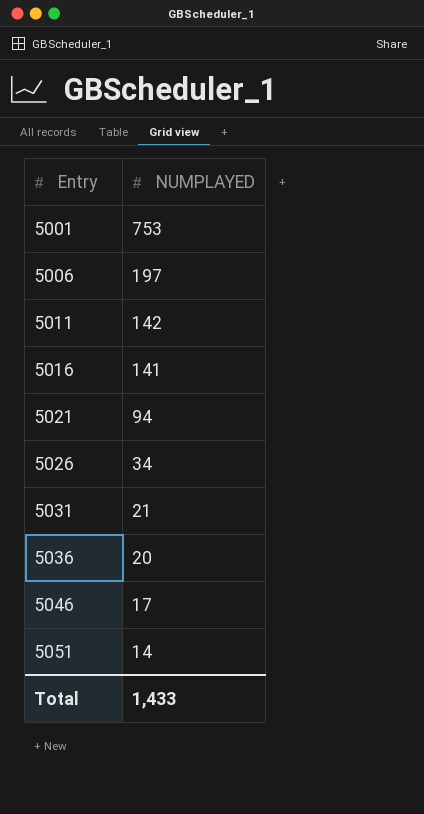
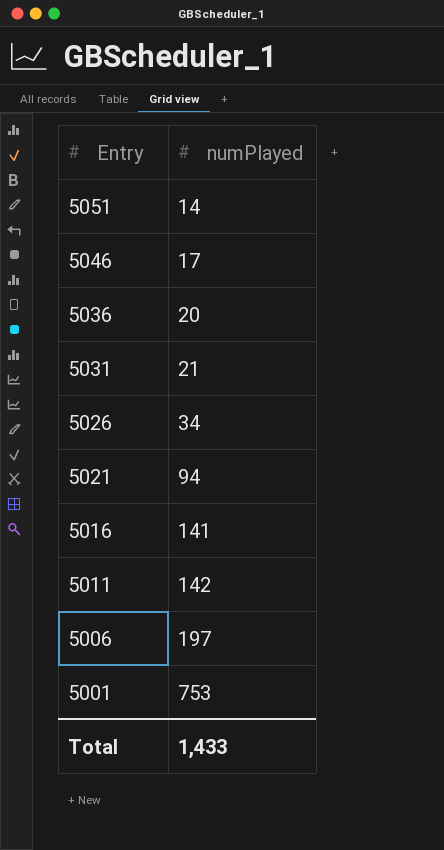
row order: Entry ascending -> Entry descending
column name: NUMPLAYED -> numPlayed

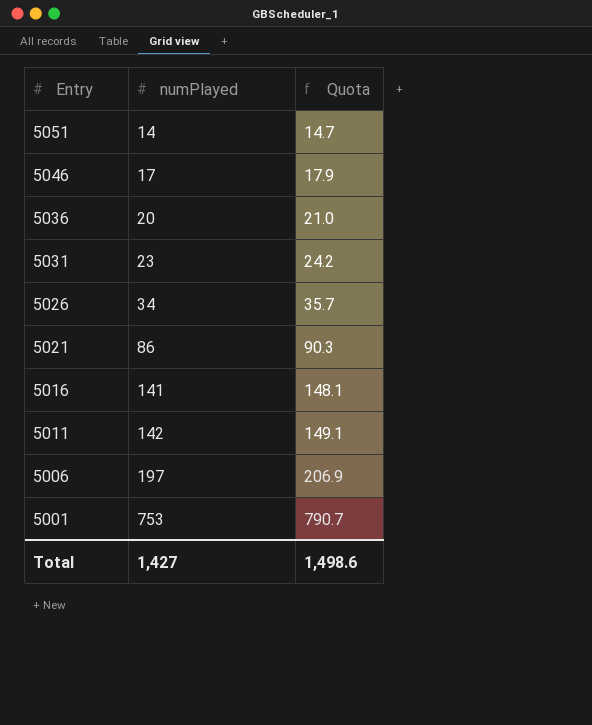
column Quota | formula: none -> [numPlayed] * 1.05
5031 | numPlayed: 21 -> 23
5021 | numPlayed: 94 -> 86
Total | numPlayed: 1,433 -> 1,427

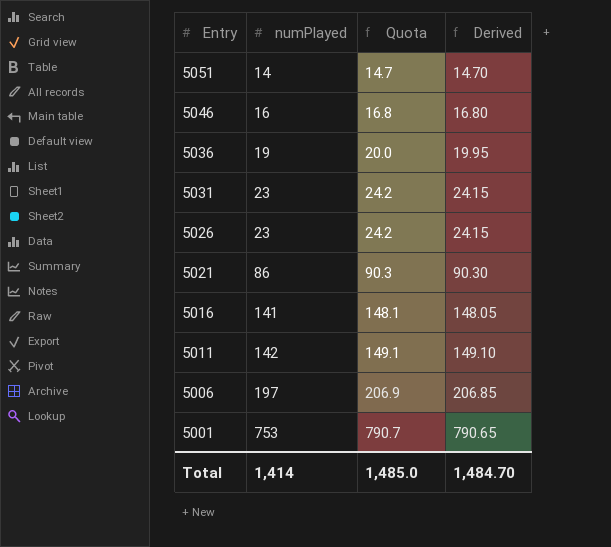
column Derived | formula: none -> [numPlayed] * 1.05
5046 | numPlayed: 17 -> 16
5046 | Quota: 17.9 -> 16.8
5036 | numPlayed: 20 -> 19
5036 | Quota: 21.0 -> 20.0
5026 | numPlayed: 34 -> 23
5026 | Quota: 35.7 -> 24.2
Total | numPlayed: 1,427 -> 1,414
Total | Quota: 1,498.6 -> 1,485.0

